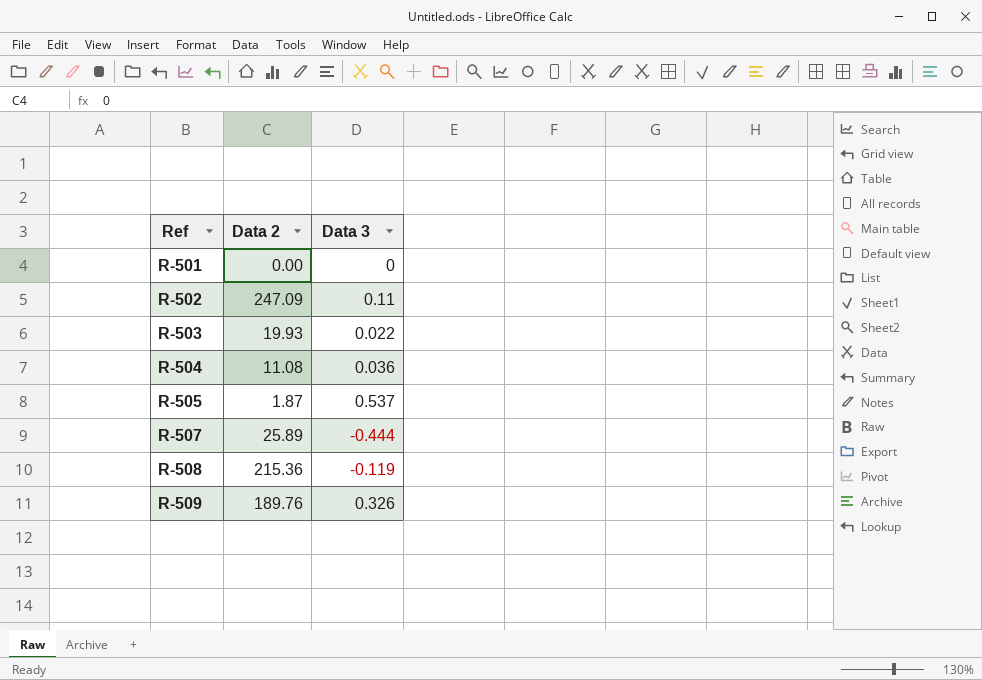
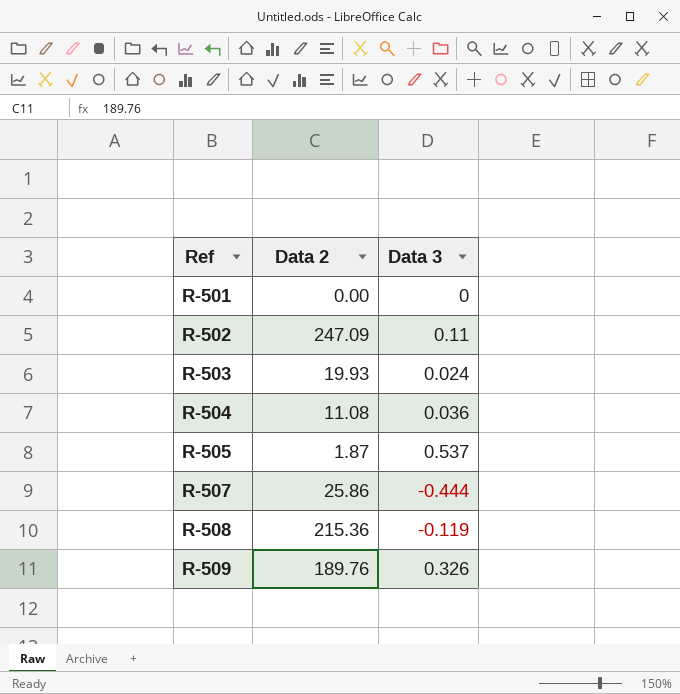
R-503 | Data 3: 0.022 -> 0.024
R-507 | Data 2: 25.89 -> 25.86

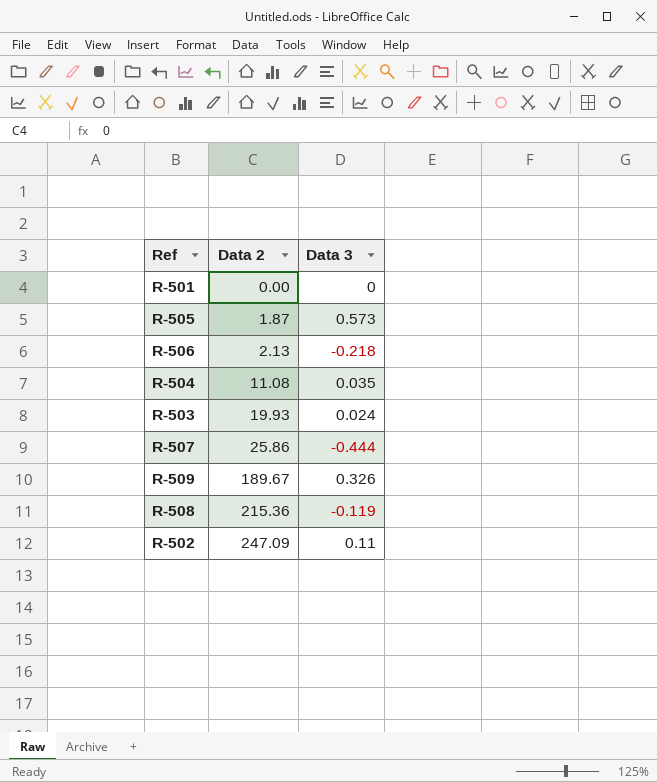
row order: Ref ascending -> Data 2 ascending
R-505 | Data 3: 0.537 -> 0.573
row R-506: none -> 2.13 | -0.218
R-504 | Data 3: 0.036 -> 0.035
R-509 | Data 2: 189.76 -> 189.67

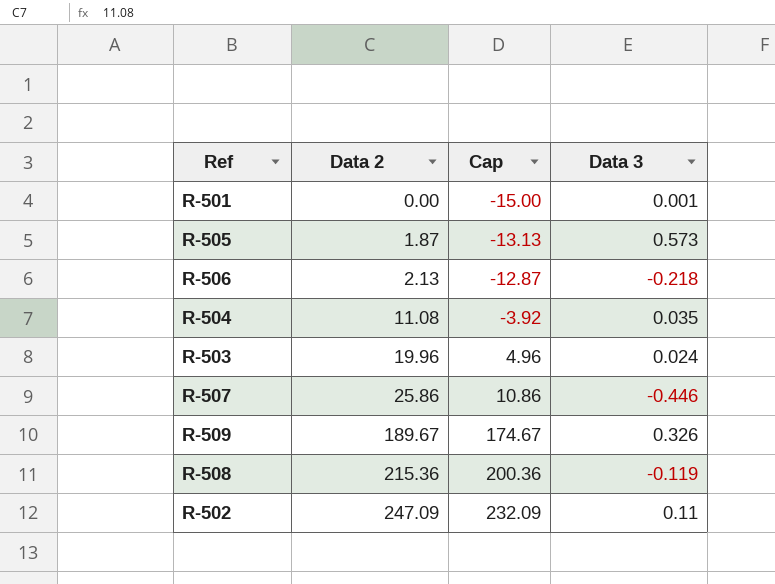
column Cap | formula: none -> [Data 2] - 15
R-501 | Data 3: 0 -> 0.001
R-503 | Data 2: 19.93 -> 19.96
R-507 | Data 3: -0.444 -> -0.446

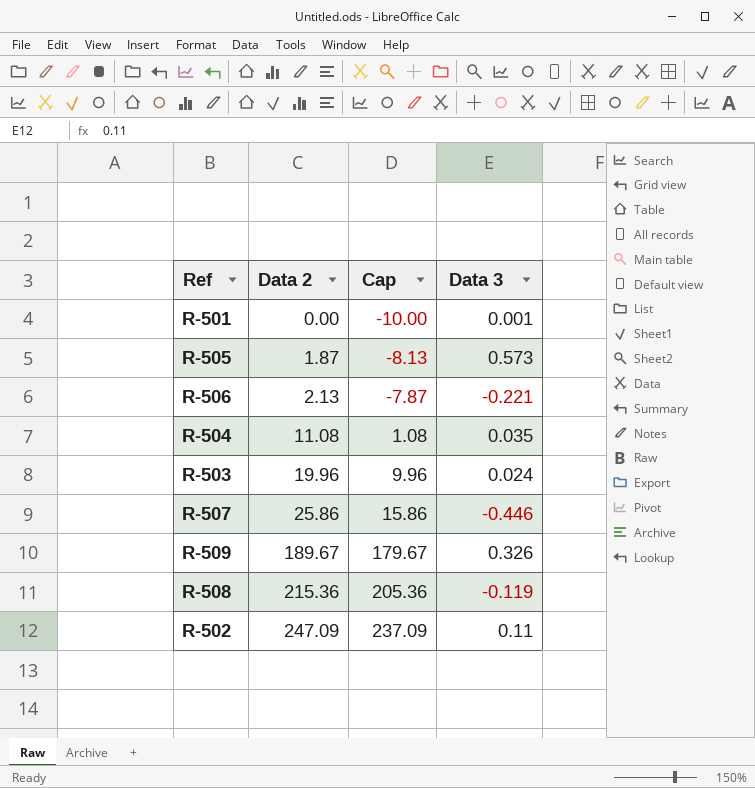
column Cap | formula: [Data 2] - 15 -> [Data 2] - 10
R-506 | Data 3: -0.218 -> -0.221

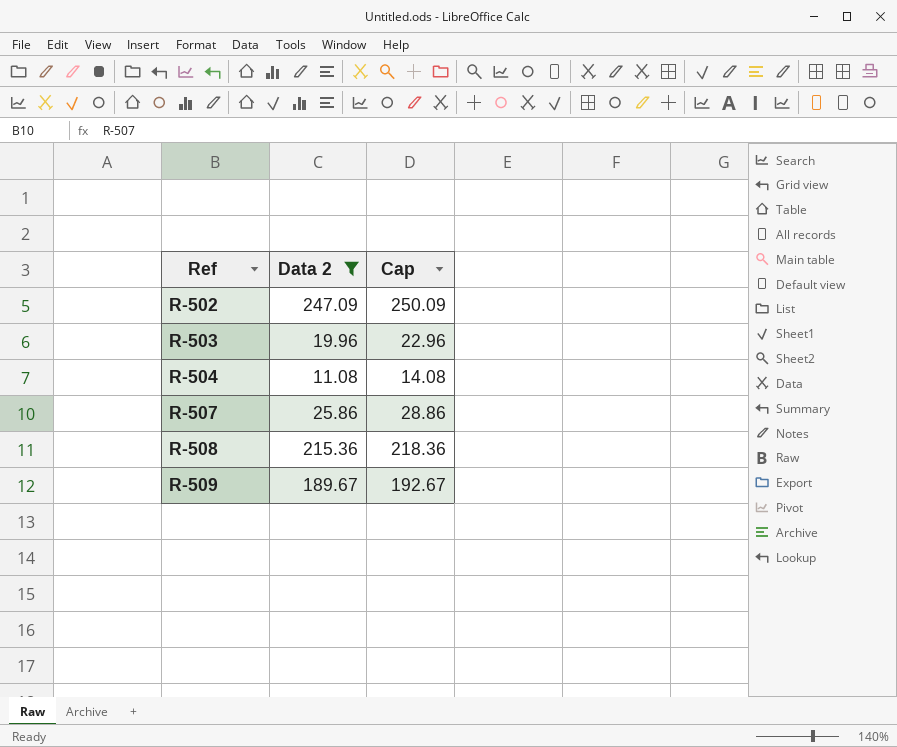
filter: none -> Data 2 >= 11.08
row order: Data 2 ascending -> Ref ascending
column Data 3 | position: 4 -> none
column Cap | formula: [Data 2] - 10 -> [Data 2] + 3

